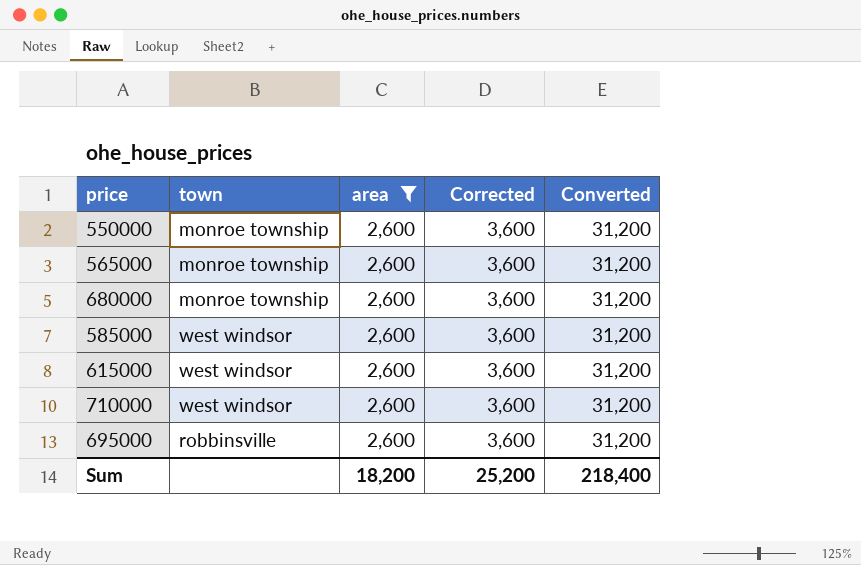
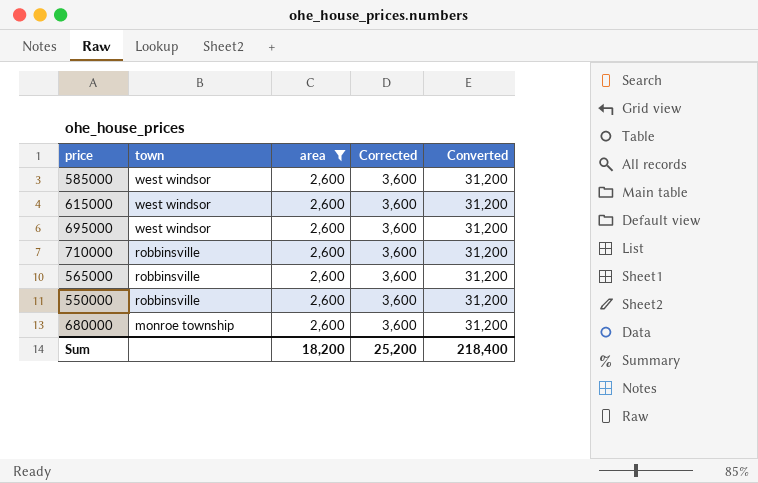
row order: none -> town descending
695000 | town: robbinsville -> west windsor
710000 | town: west windsor -> robbinsville
565000 | town: monroe township -> robbinsville
550000 | town: monroe township -> robbinsville

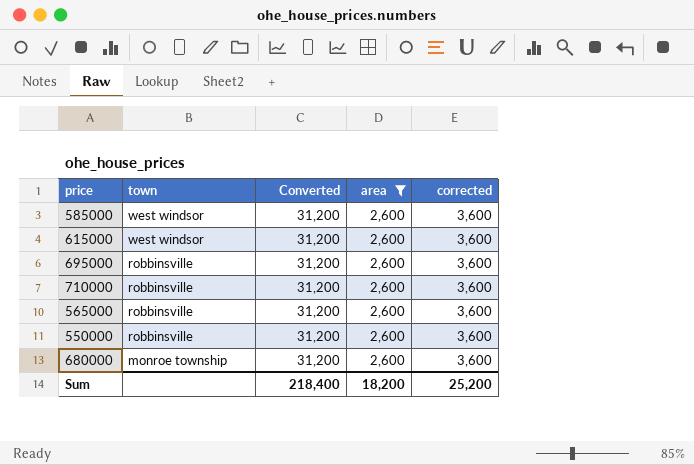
column Converted | position: 5 -> 3
column name: Corrected -> corrected
695000 | town: west windsor -> robbinsville

